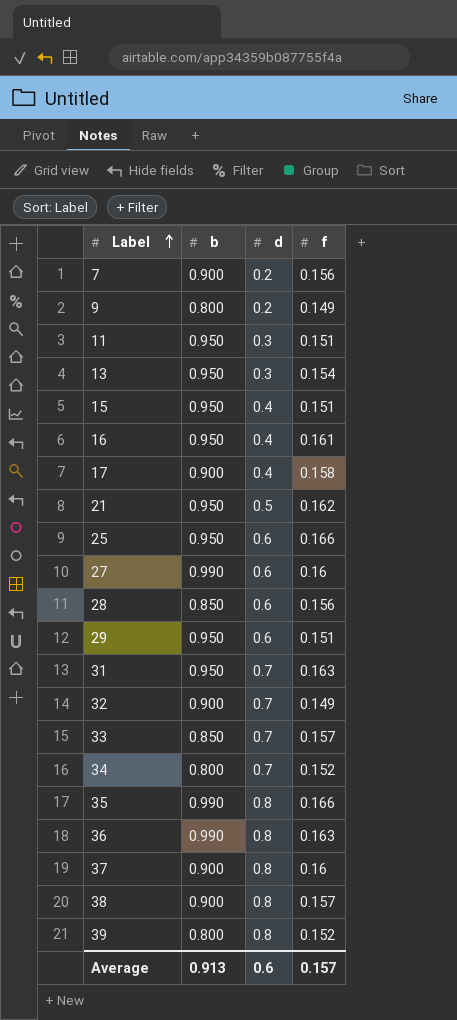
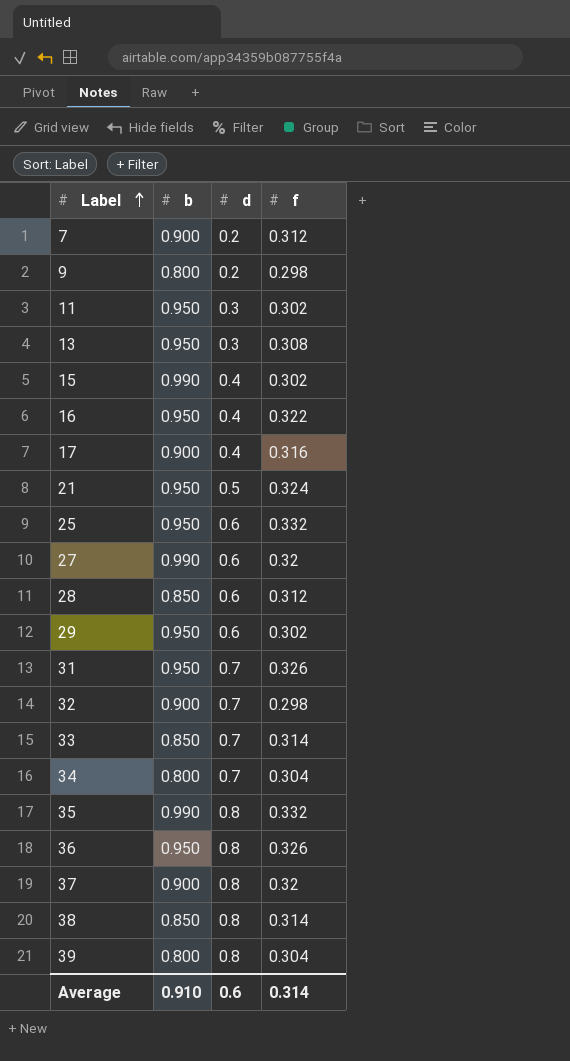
7 | f: 0.156 -> 0.312
9 | f: 0.149 -> 0.298
11 | f: 0.151 -> 0.302
13 | f: 0.154 -> 0.308
15 | b: 0.950 -> 0.990
15 | f: 0.151 -> 0.302
16 | f: 0.161 -> 0.322
17 | f: 0.158 -> 0.316
21 | f: 0.162 -> 0.324
25 | f: 0.166 -> 0.332
27 | f: 0.16 -> 0.32
28 | f: 0.156 -> 0.312
29 | f: 0.151 -> 0.302
31 | f: 0.163 -> 0.326
32 | f: 0.149 -> 0.298
33 | f: 0.157 -> 0.314
34 | f: 0.152 -> 0.304
35 | f: 0.166 -> 0.332
36 | b: 0.990 -> 0.950
36 | f: 0.163 -> 0.326
37 | f: 0.16 -> 0.32
38 | b: 0.900 -> 0.850
38 | f: 0.157 -> 0.314
39 | f: 0.152 -> 0.304
Average | b: 0.913 -> 0.910
Average | f: 0.157 -> 0.314

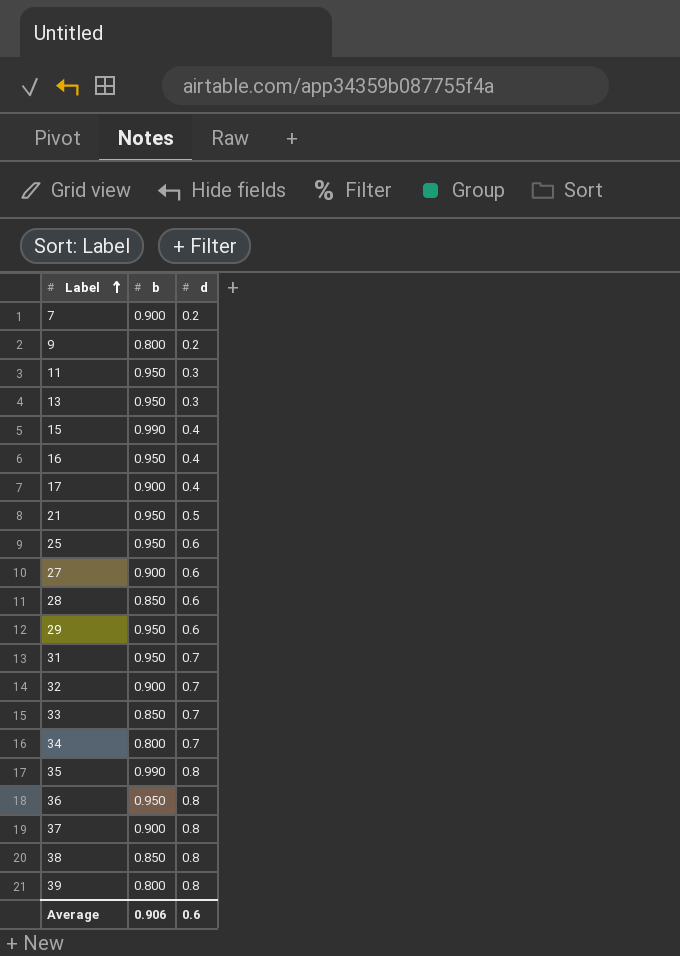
column f | position: 4 -> none
27 | b: 0.990 -> 0.900
Average | b: 0.910 -> 0.906

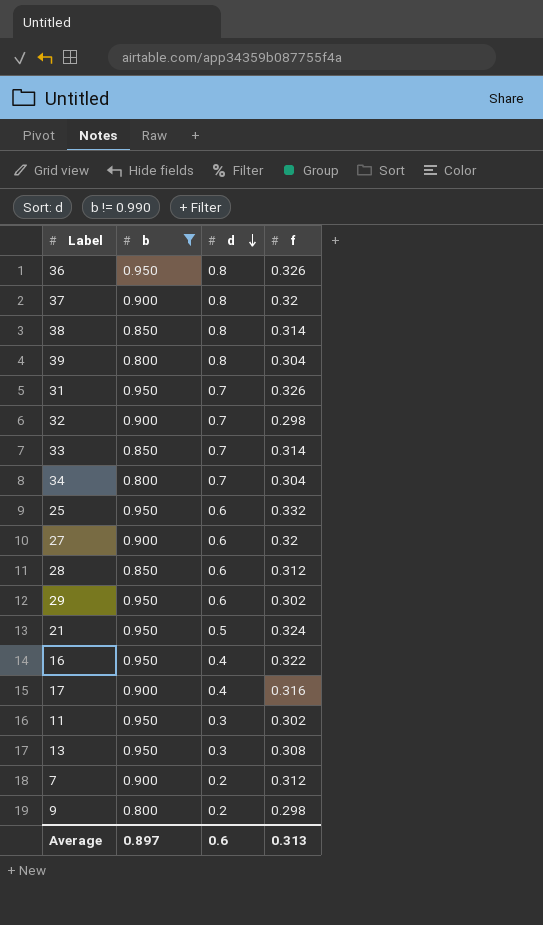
filter: none -> b != 0.990
row order: Label ascending -> d descending
column f | position: none -> 4
Average | b: 0.906 -> 0.897

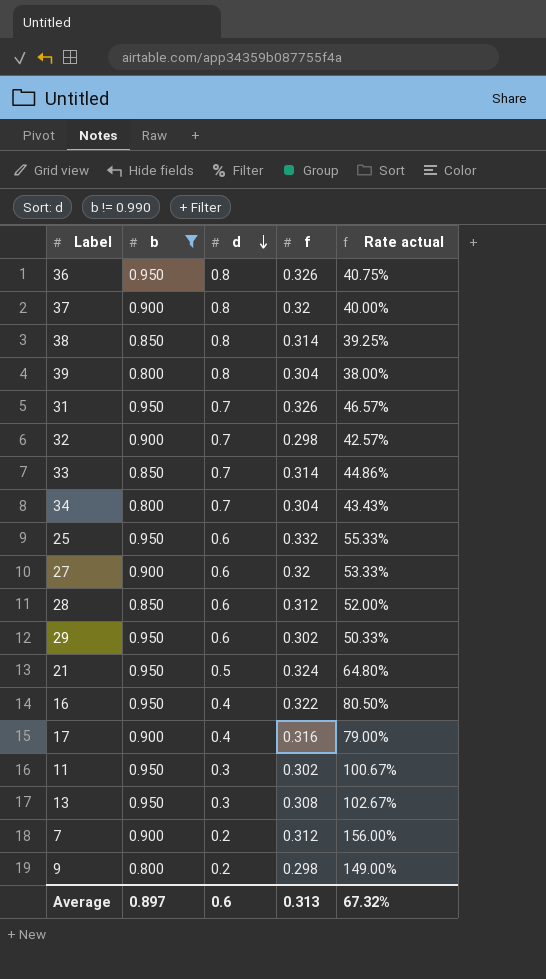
column Rate actual | formula: none -> [f] / [d]

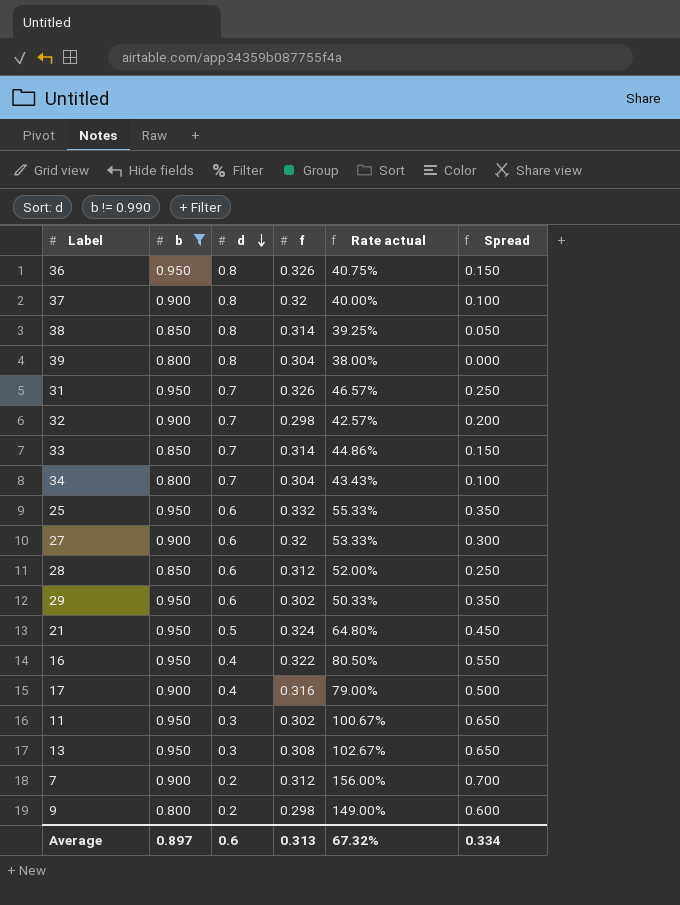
column Spread | formula: none -> [b] - [d]

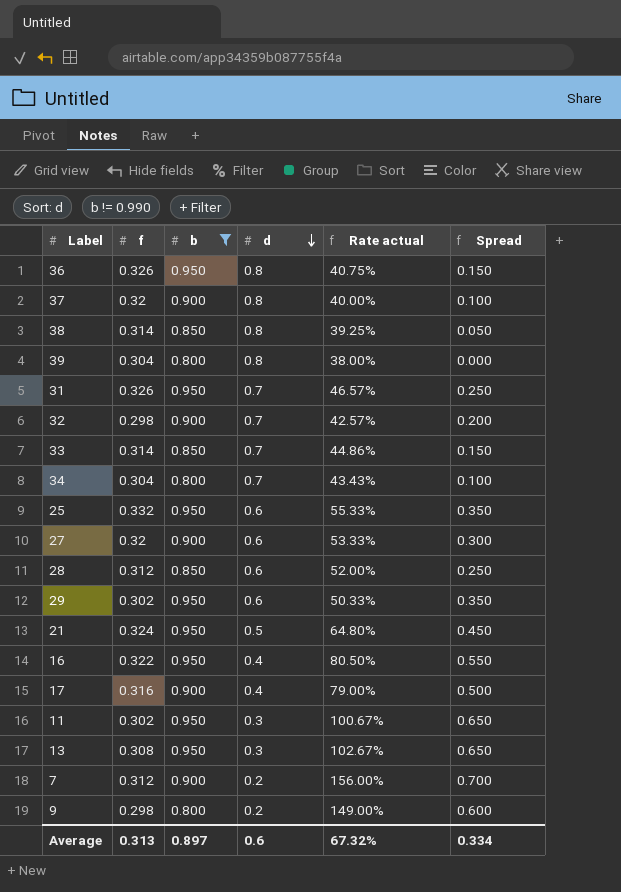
column f | position: 4 -> 2

